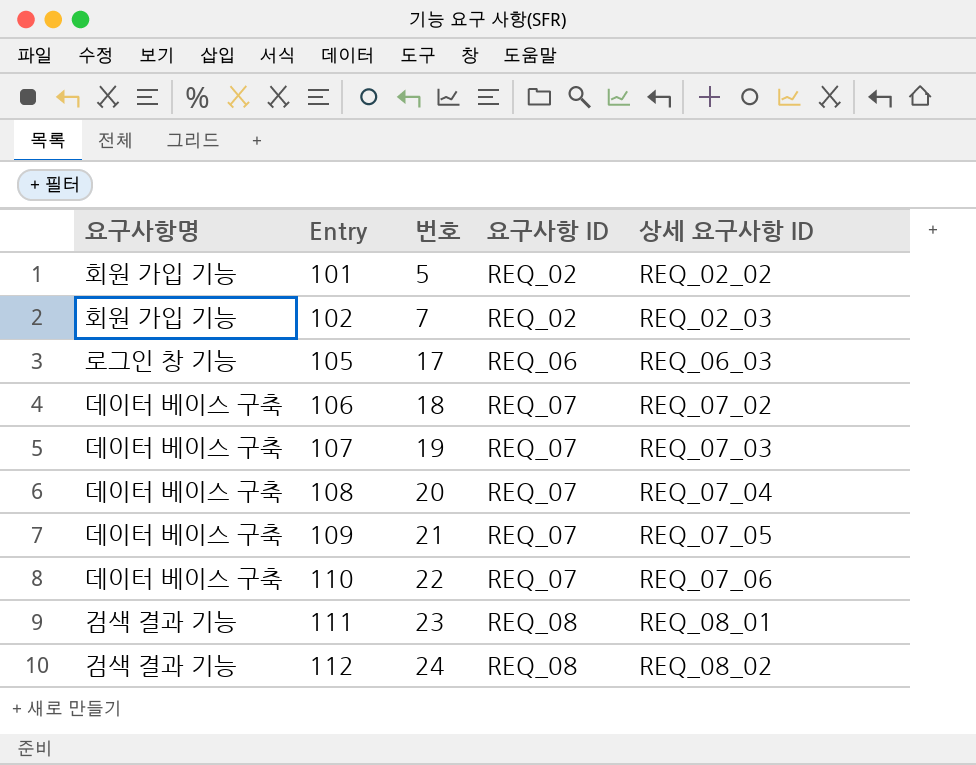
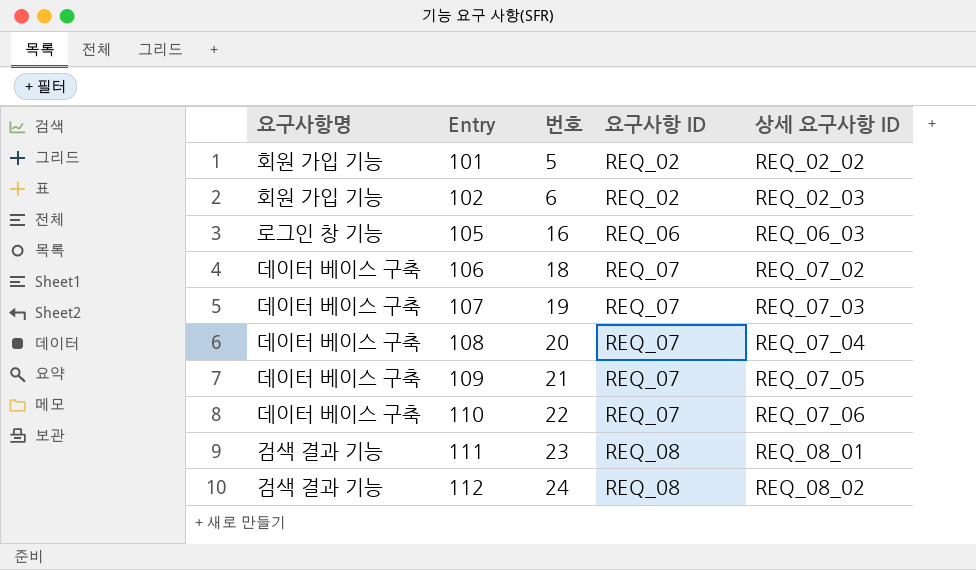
102 | 번호: 7 -> 6
105 | 번호: 17 -> 16

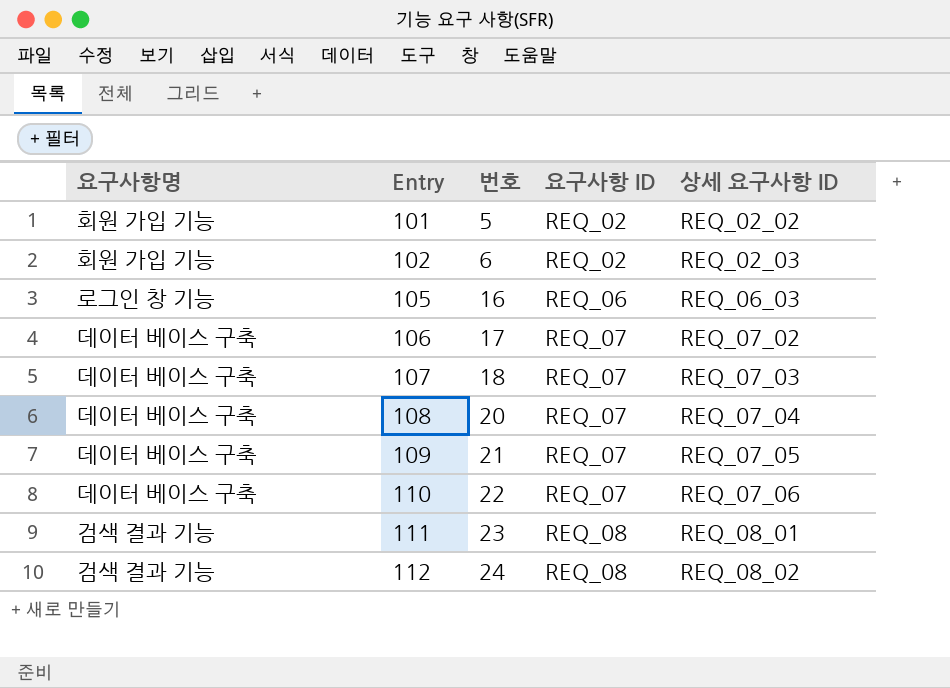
106 | 번호: 18 -> 17
107 | 번호: 19 -> 18

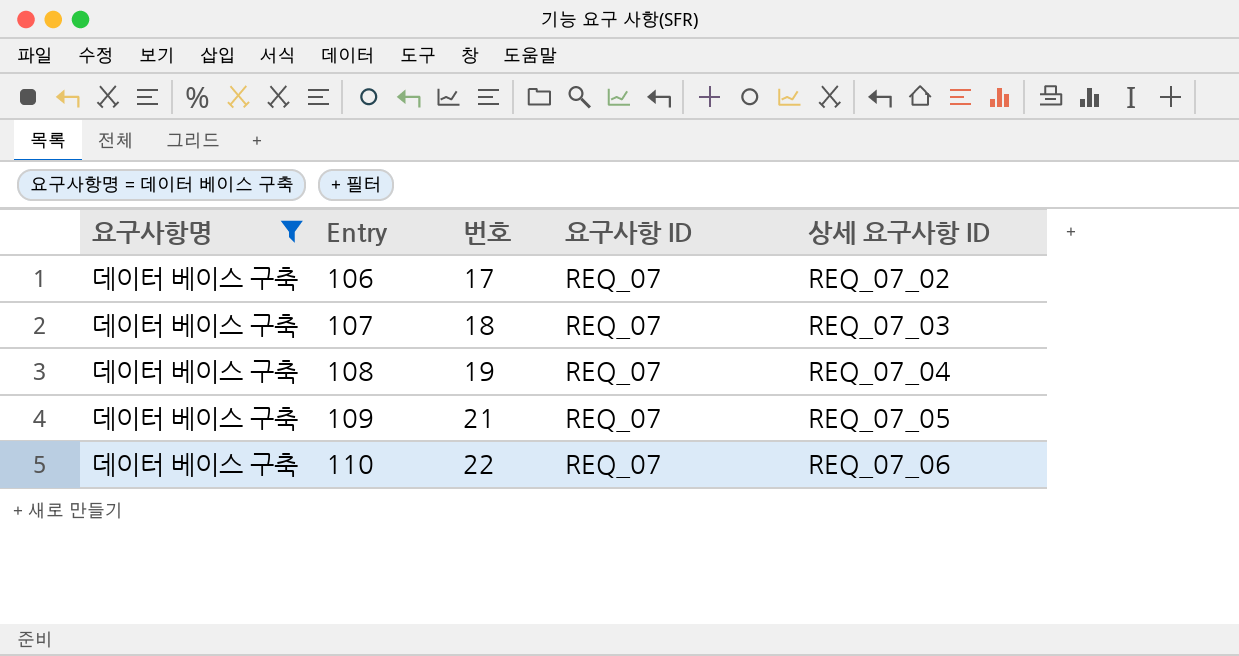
filter: none -> 요구사항명 = 데이터 베이스 구축
108 | 번호: 20 -> 19

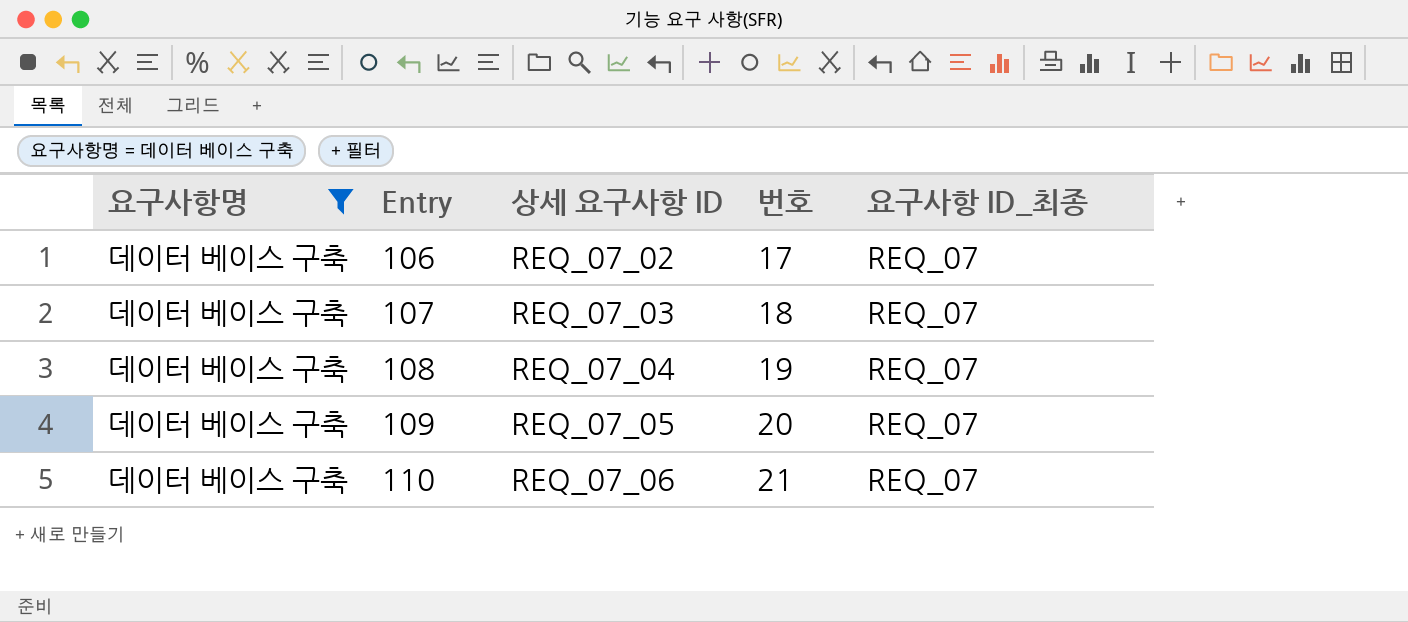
column 상세 요구사항 ID | position: 5 -> 3
column name: 요구사항 ID -> 요구사항 ID_최종
109 | 번호: 21 -> 20
110 | 번호: 22 -> 21

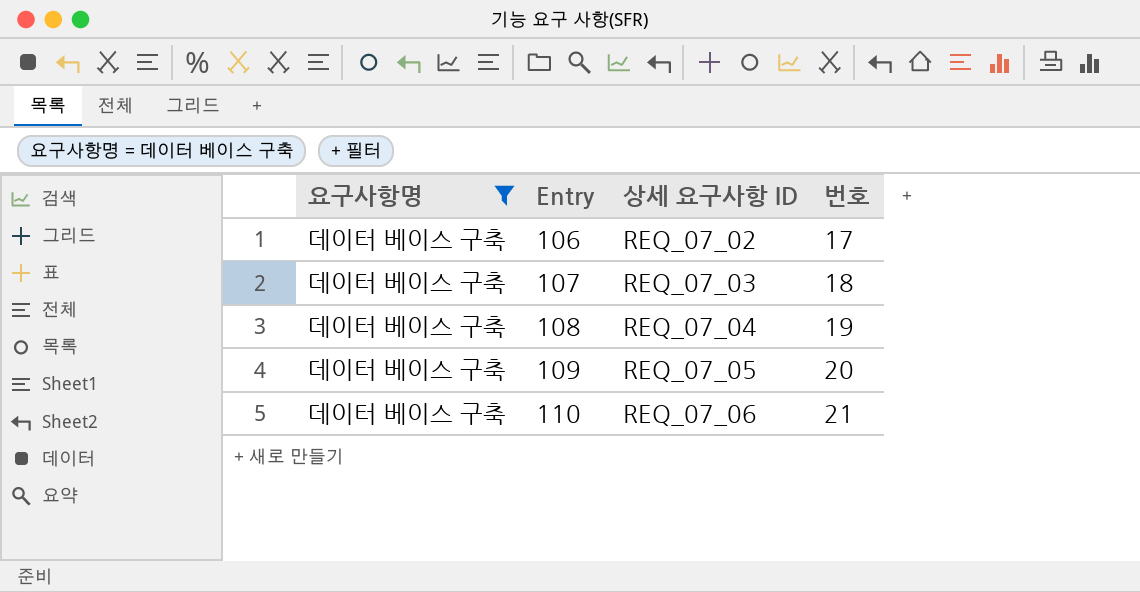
column 요구사항 ID_최종 | position: 5 -> none

